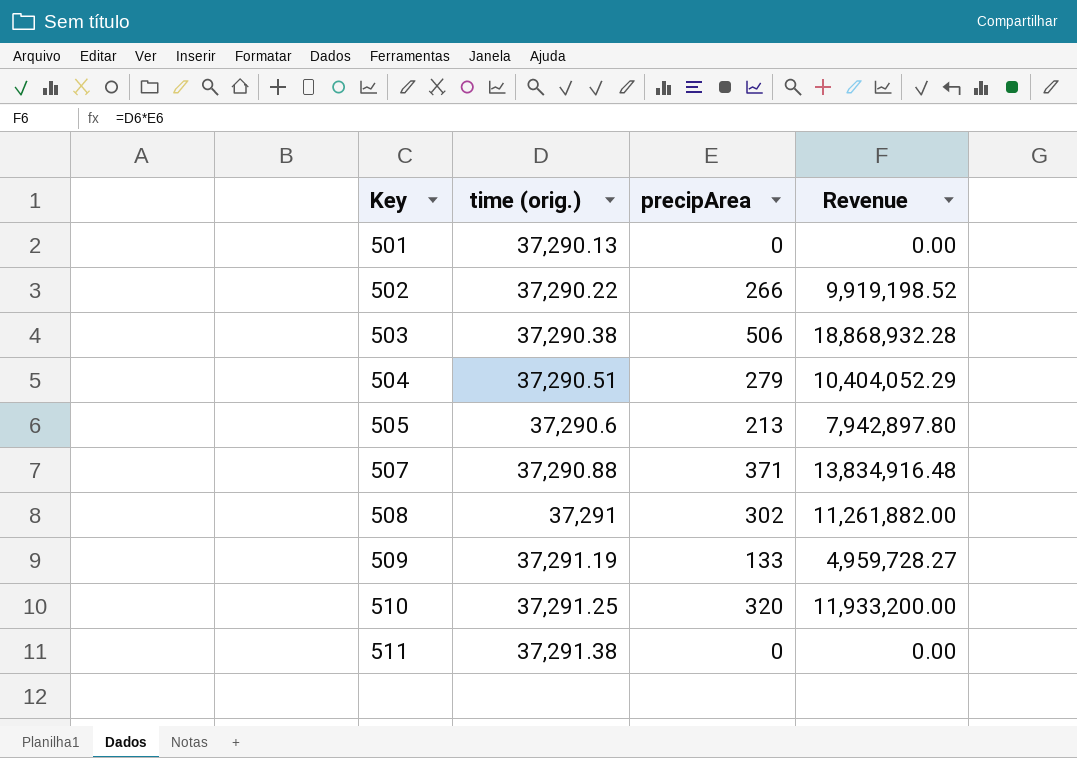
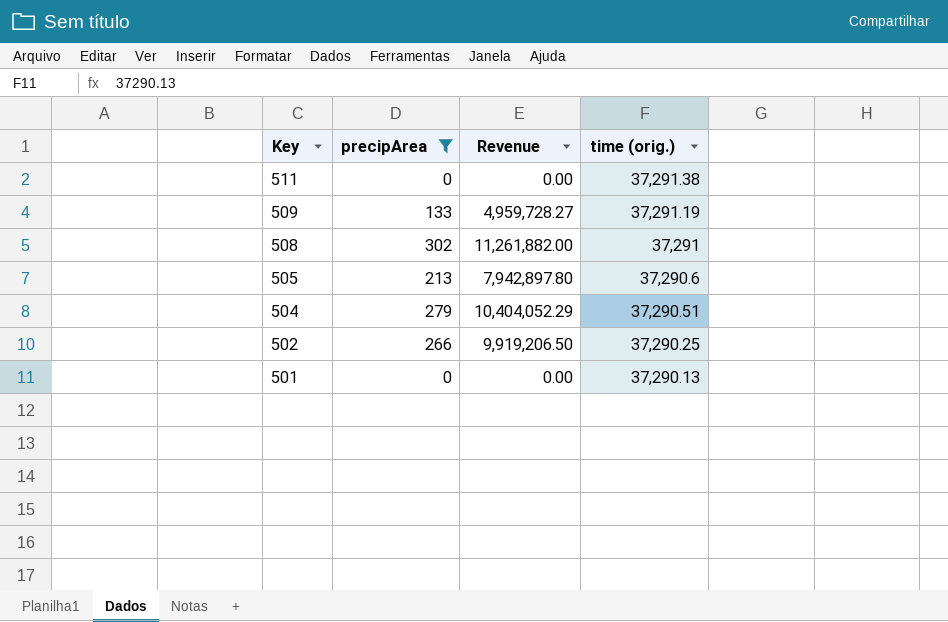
filter: none -> precipArea <= 302
row order: Key ascending -> Key descending
column time (orig.) | position: 2 -> 4
502 | Revenue: 9,919,198.52 -> 9,919,206.50
502 | time (orig.): 37,290.22 -> 37,290.25

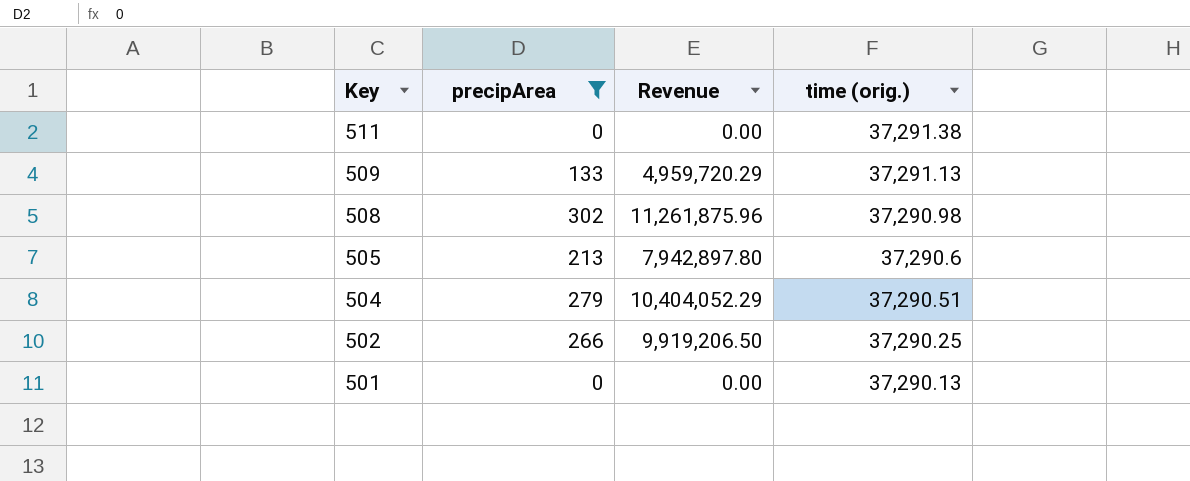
509 | Revenue: 4,959,728.27 -> 4,959,720.29
509 | time (orig.): 37,291.19 -> 37,291.13
508 | Revenue: 11,261,882.00 -> 11,261,875.96
508 | time (orig.): 37,291 -> 37,290.98

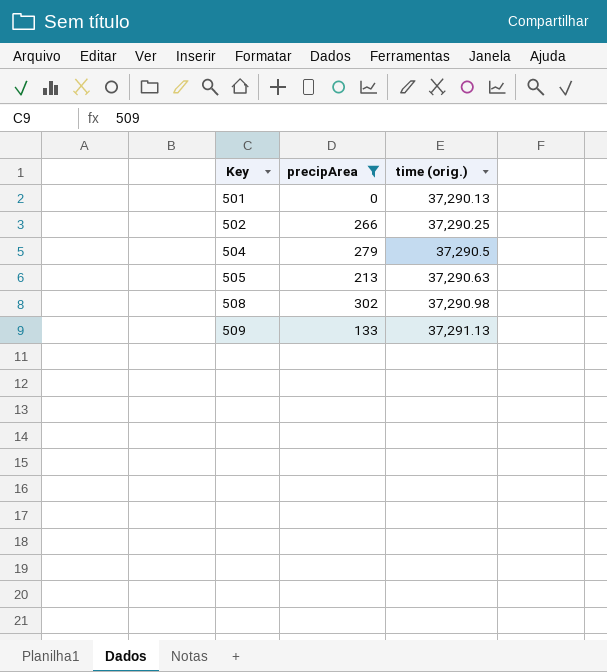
row order: Key descending -> Key ascending
column Revenue | formula: [precipArea] * [time (orig.)] -> none
row 511: 0 | 0.00 | 37,291.38 -> none
504 | time (orig.): 37,290.51 -> 37,290.5
505 | time (orig.): 37,290.6 -> 37,290.63

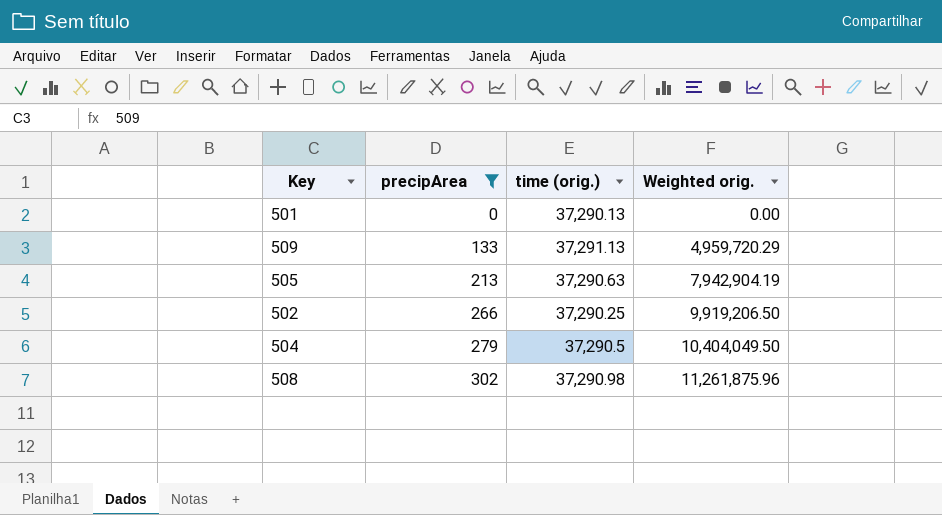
row order: Key ascending -> precipArea ascending
column Weighted orig. | formula: none -> [precipArea] * [time (orig.)]

